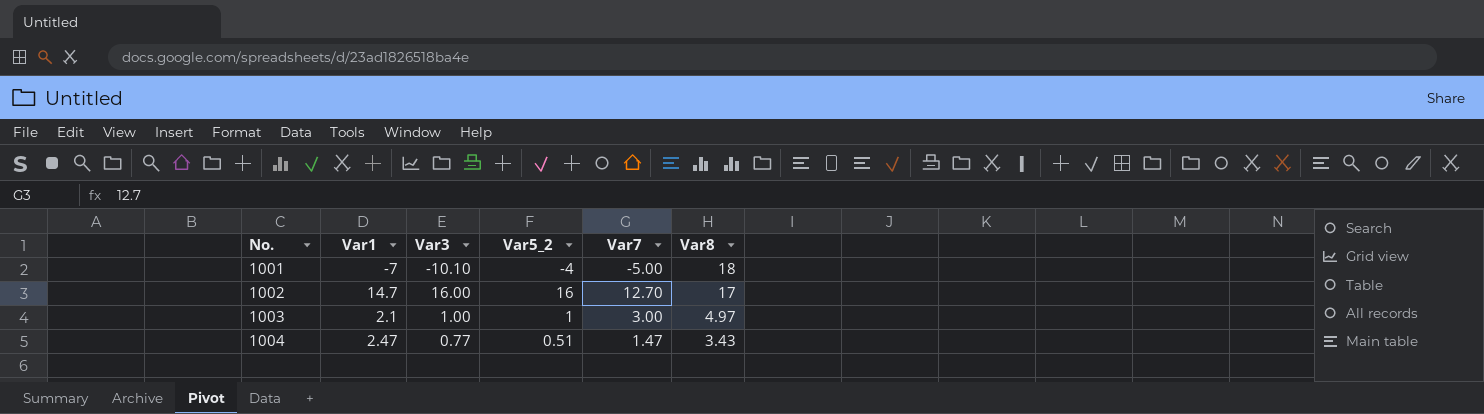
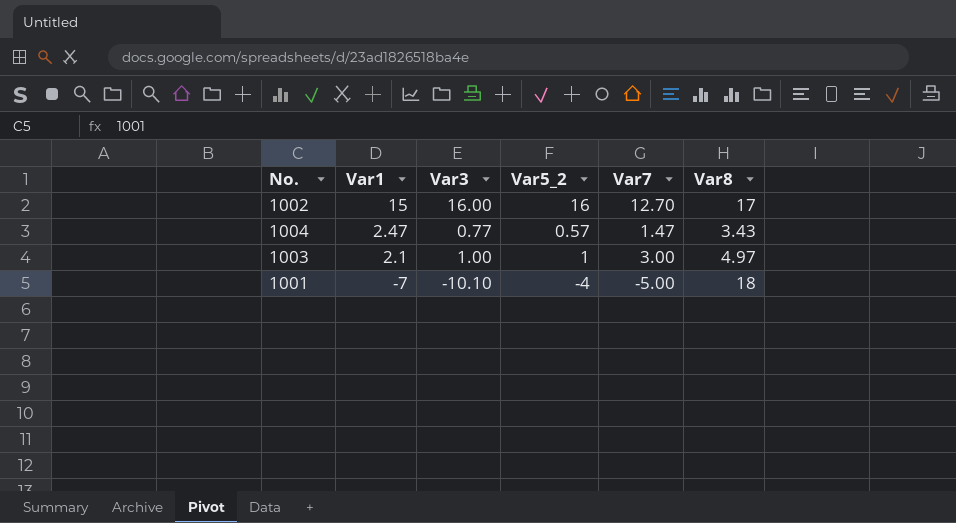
row order: No. ascending -> Var1 descending
1002 | Var1: 14.7 -> 15
1004 | Var5_2: 0.51 -> 0.57

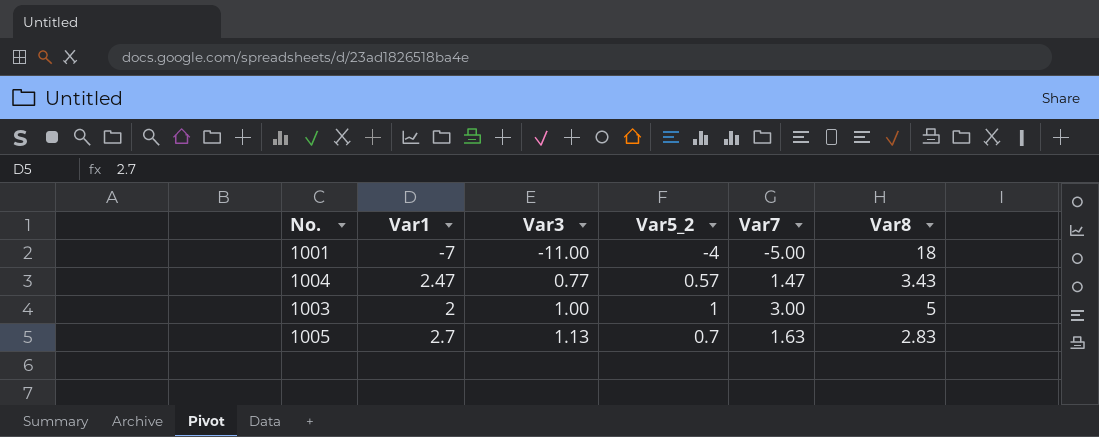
row order: Var1 descending -> Var3 ascending
row 1002: 15 | 16.00 | 16 | 12.70 | 17 -> none
1001 | Var3: -10.10 -> -11.00
1003 | Var1: 2.1 -> 2
1003 | Var8: 4.97 -> 5
row 1005: none -> 2.7 | 1.13 | 0.7 | 1.63 | 2.83

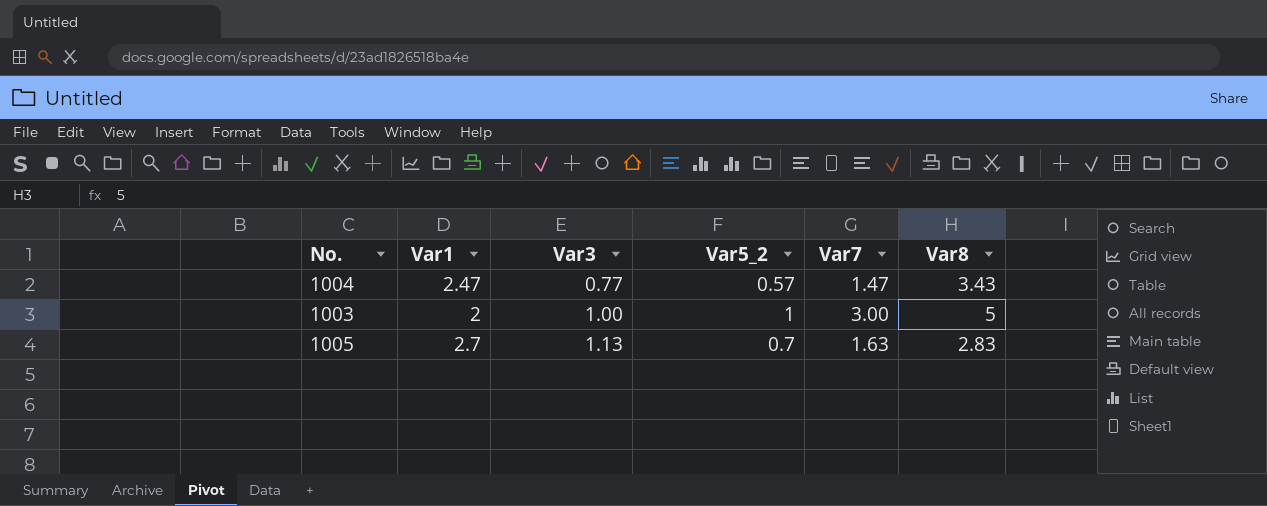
row 1001: -7 | -11.00 | -4 | -5.00 | 18 -> none

